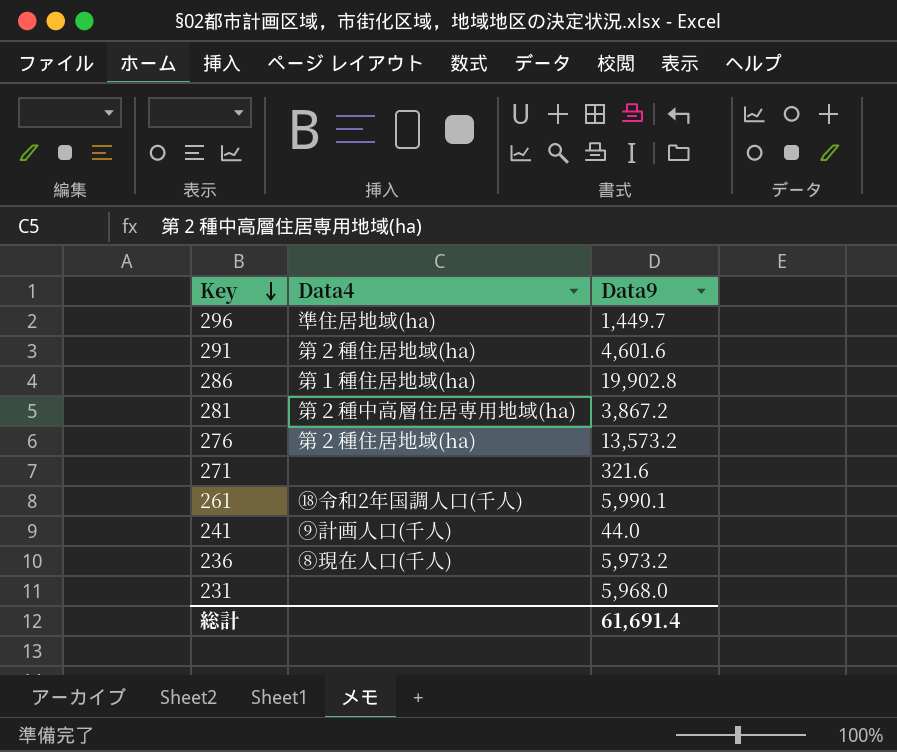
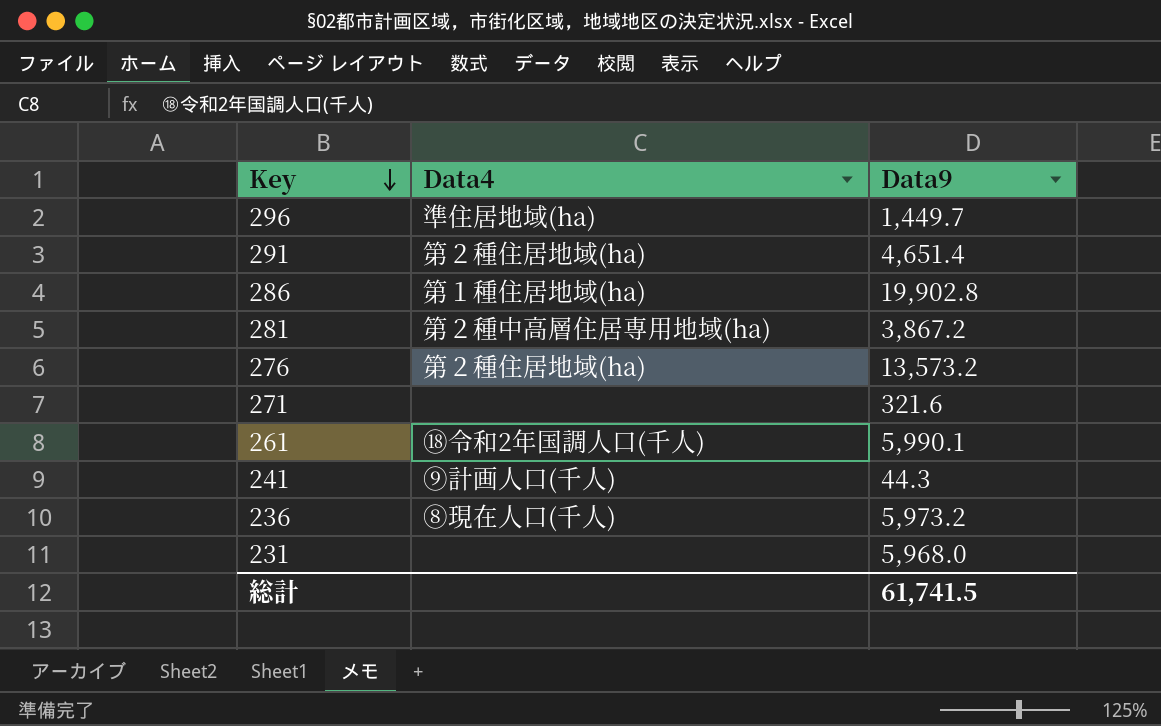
291 | Data9: 4,601.6 -> 4,651.4
241 | Data9: 44.0 -> 44.3
総計 | Data9: 61,691.4 -> 61,741.5

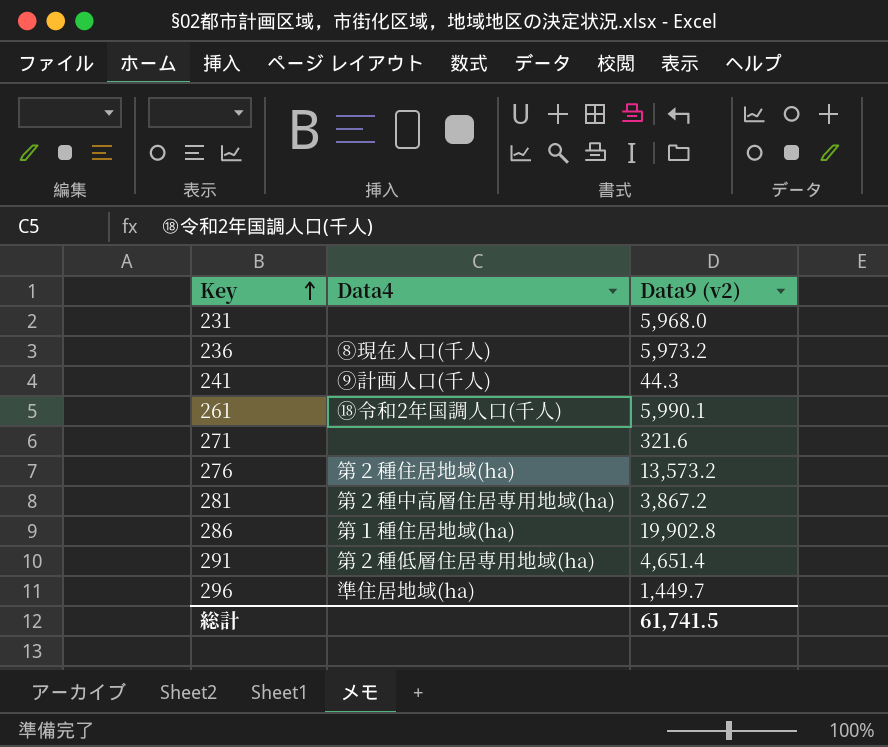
row order: Key descending -> Key ascending
column name: Data9 -> Data9 (v2)
291 | Data4: 第２種住居地域(ha) -> 第２種低層住居専用地域(ha)

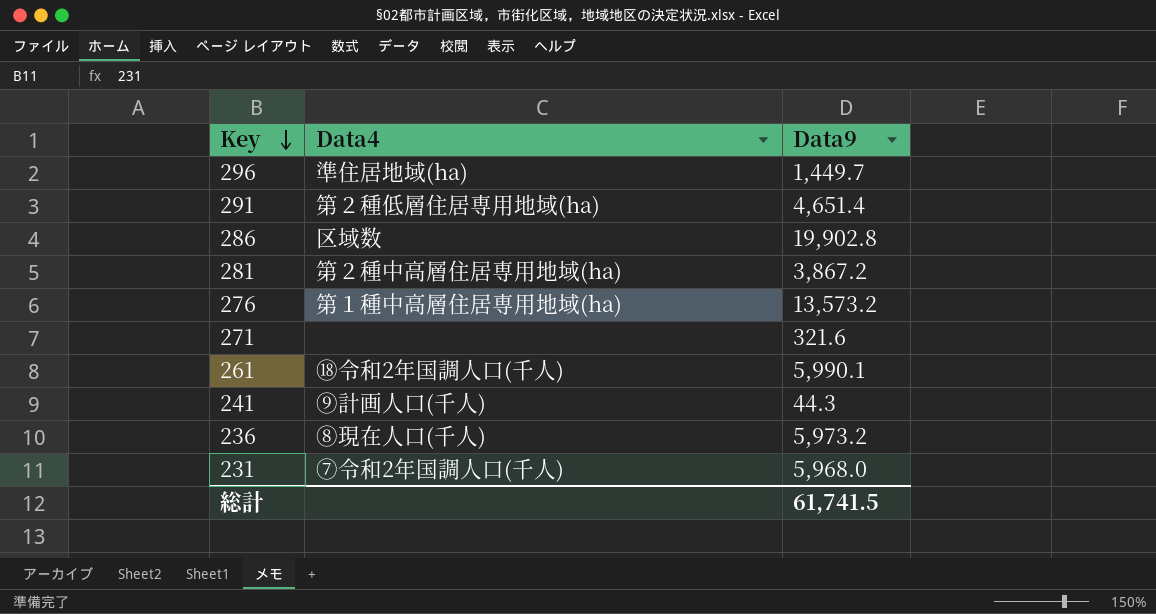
row order: Key ascending -> Key descending
column name: Data9 (v2) -> Data9
286 | Data4: 第１種住居地域(ha) -> 区域数
276 | Data4: 第２種住居地域(ha) -> 第１種中高層住居専用地域(ha)
231 | Data4: none -> ⑦令和2年国調人口(千人)

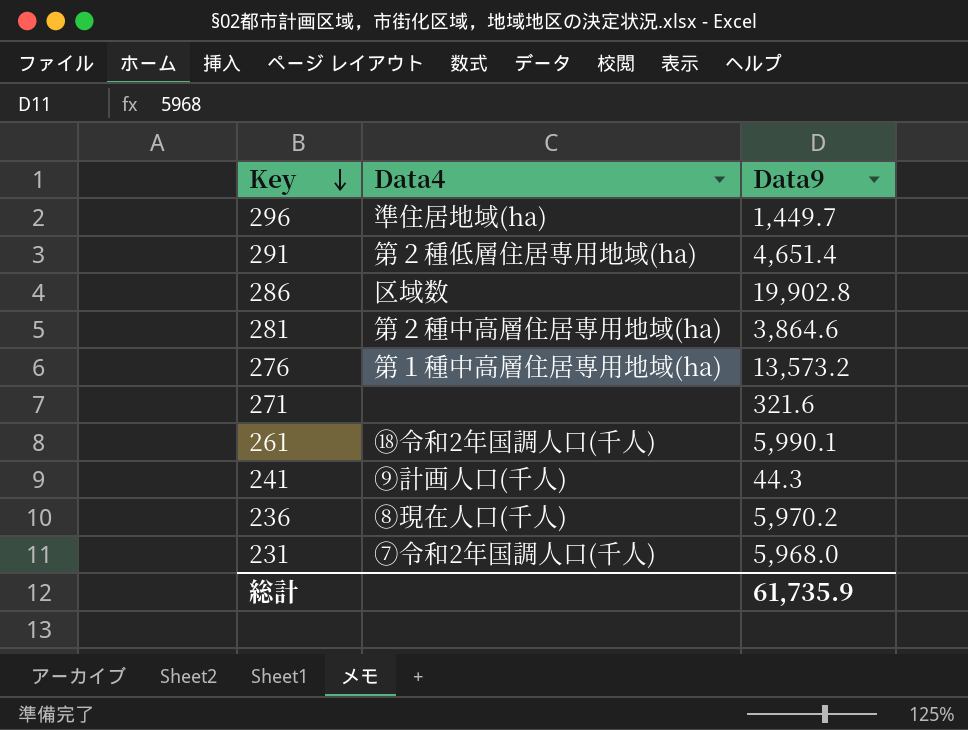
281 | Data9: 3,867.2 -> 3,864.6
236 | Data9: 5,973.2 -> 5,970.2
総計 | Data9: 61,741.5 -> 61,735.9

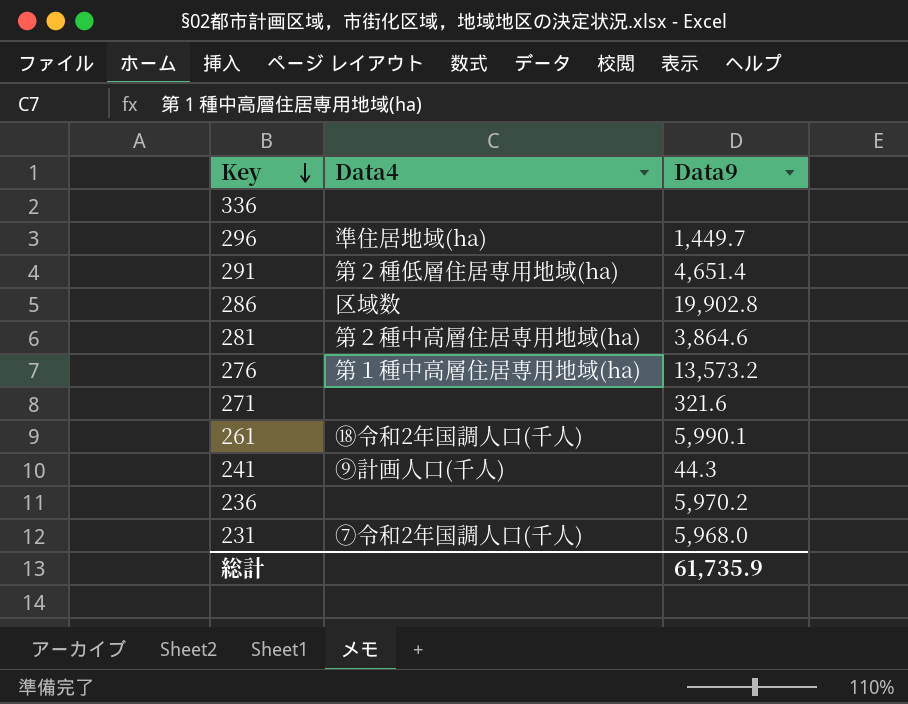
row 336: none -> none | none
236 | Data4: ⑧現在人口(千人) -> none

